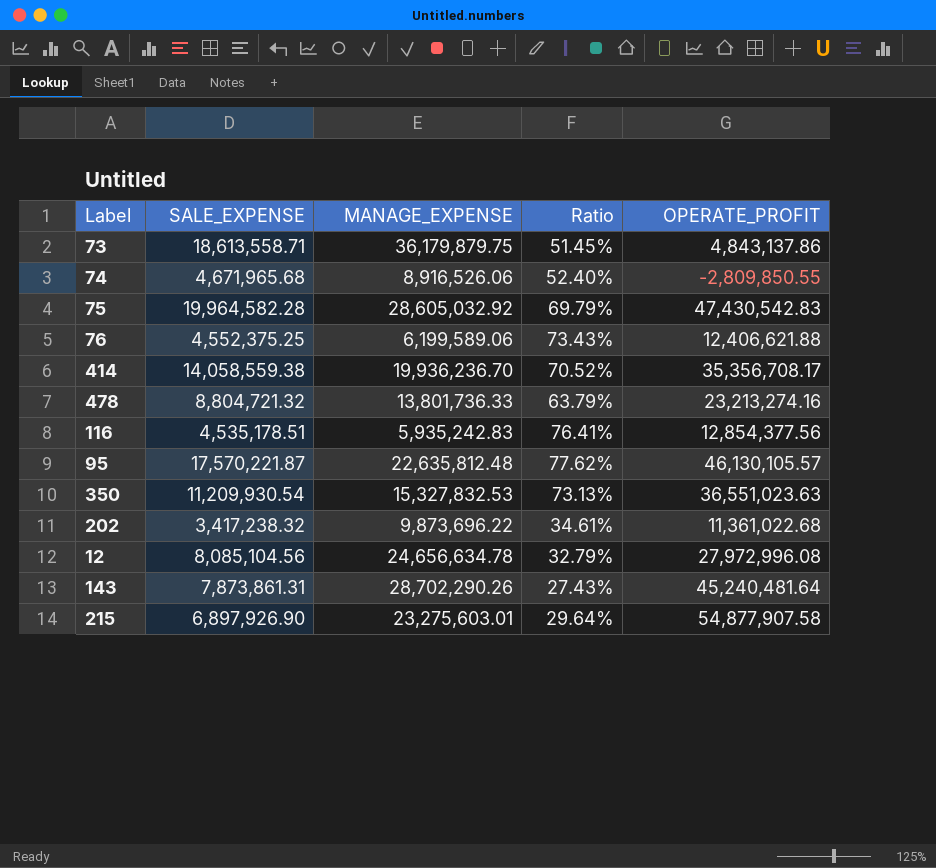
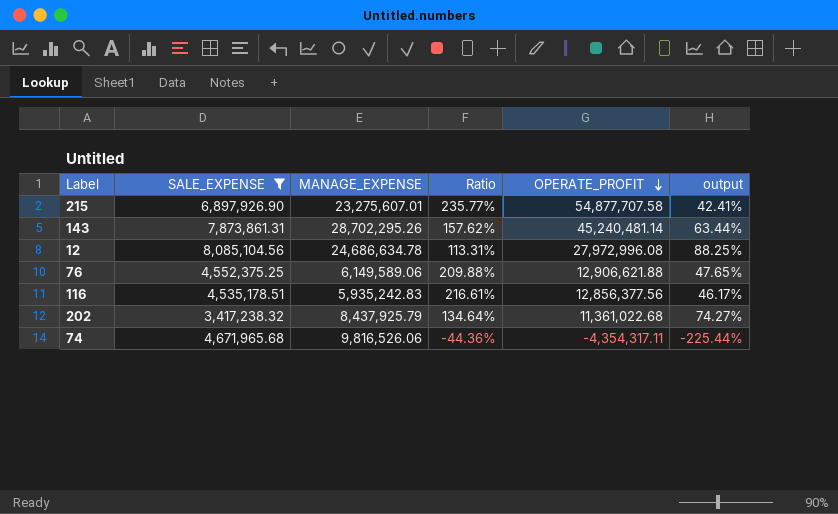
filter: none -> SALE_EXPENSE <= 8,085,104.56
row order: none -> OPERATE_PROFIT descending
column Ratio | formula: [SALE_EXPENSE] / [MANAGE_EXPENSE] -> [OPERATE_PROFIT] / [MANAGE_EXPENSE]
column output | formula: none -> [MANAGE_EXPENSE] / [OPERATE_PROFIT]
215 | MANAGE_EXPENSE: 23,275,603.01 -> 23,275,607.01
215 | OPERATE_PROFIT: 54,877,907.58 -> 54,877,707.58
143 | MANAGE_EXPENSE: 28,702,290.26 -> 28,702,295.26
143 | OPERATE_PROFIT: 45,240,481.64 -> 45,240,481.14
12 | MANAGE_EXPENSE: 24,656,634.78 -> 24,686,634.78
76 | MANAGE_EXPENSE: 6,199,589.06 -> 6,149,589.06
76 | OPERATE_PROFIT: 12,406,621.88 -> 12,906,621.88
116 | OPERATE_PROFIT: 12,854,377.56 -> 12,856,377.56
202 | MANAGE_EXPENSE: 9,873,696.22 -> 8,437,925.79
74 | MANAGE_EXPENSE: 8,916,526.06 -> 9,816,526.06
74 | OPERATE_PROFIT: -2,809,850.55 -> -4,354,317.11

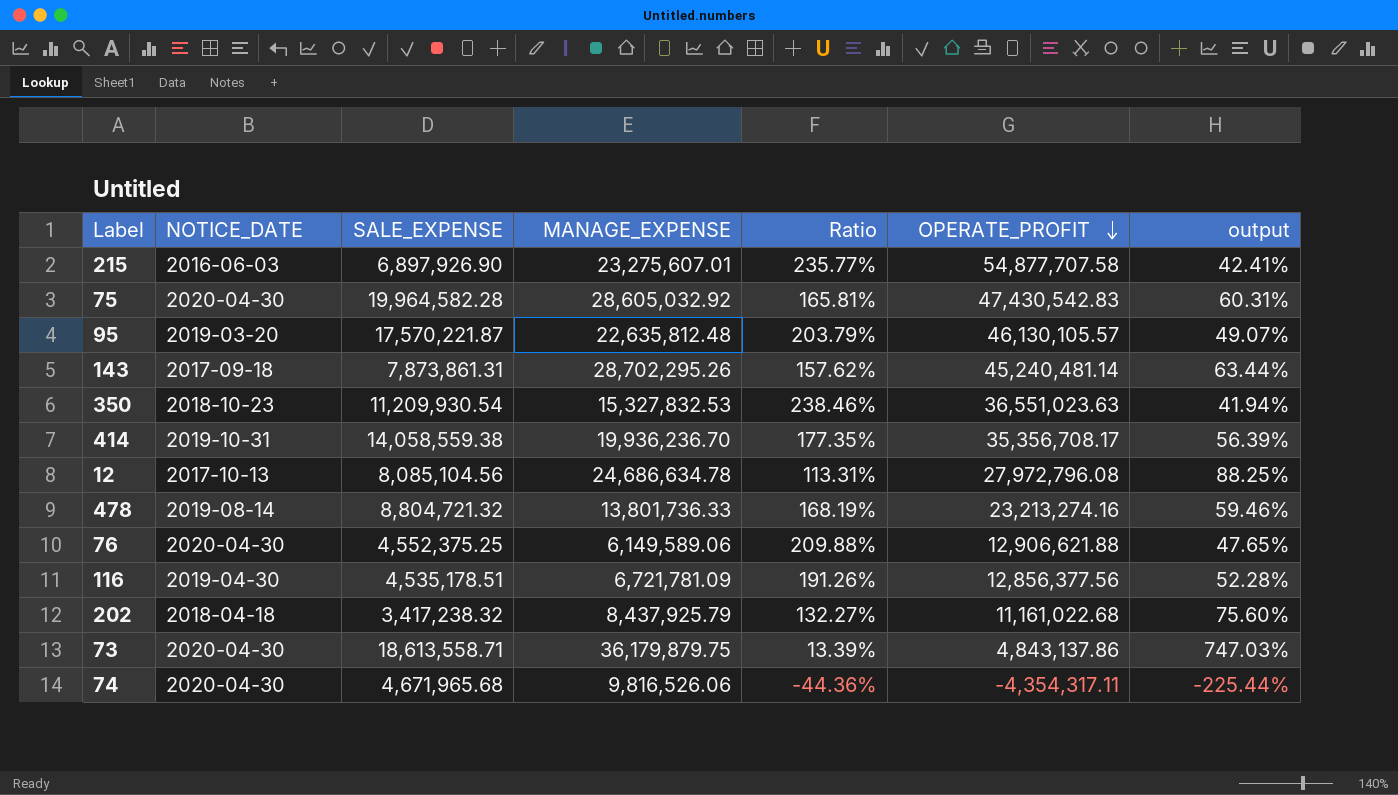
filter: SALE_EXPENSE <= 8,085,104.56 -> none
column NOTICE_DATE | position: none -> 2
12 | OPERATE_PROFIT: 27,972,996.08 -> 27,972,796.08
116 | MANAGE_EXPENSE: 5,935,242.83 -> 6,721,781.09
116 | Ratio: 216.61% -> 191.26%
116 | output: 46.17% -> 52.28%
202 | Ratio: 134.64% -> 132.27%
202 | OPERATE_PROFIT: 11,361,022.68 -> 11,161,022.68
202 | output: 74.27% -> 75.60%

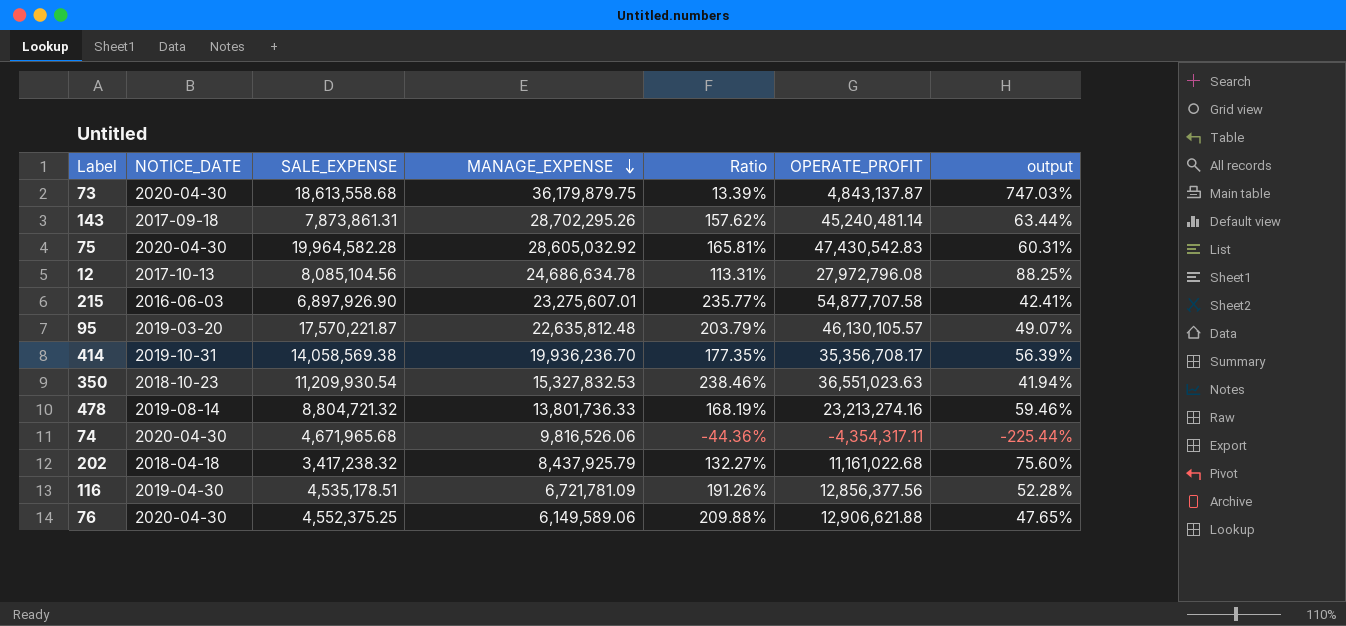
row order: OPERATE_PROFIT descending -> MANAGE_EXPENSE descending
73 | SALE_EXPENSE: 18,613,558.71 -> 18,613,558.68
73 | OPERATE_PROFIT: 4,843,137.86 -> 4,843,137.87
414 | SALE_EXPENSE: 14,058,559.38 -> 14,058,569.38

